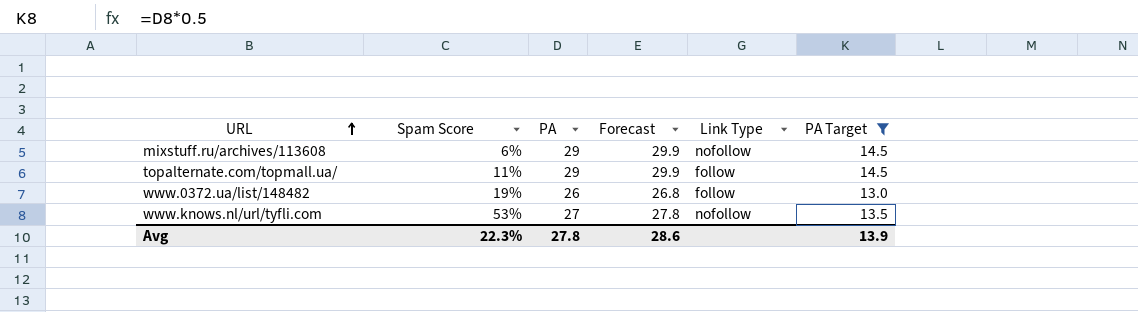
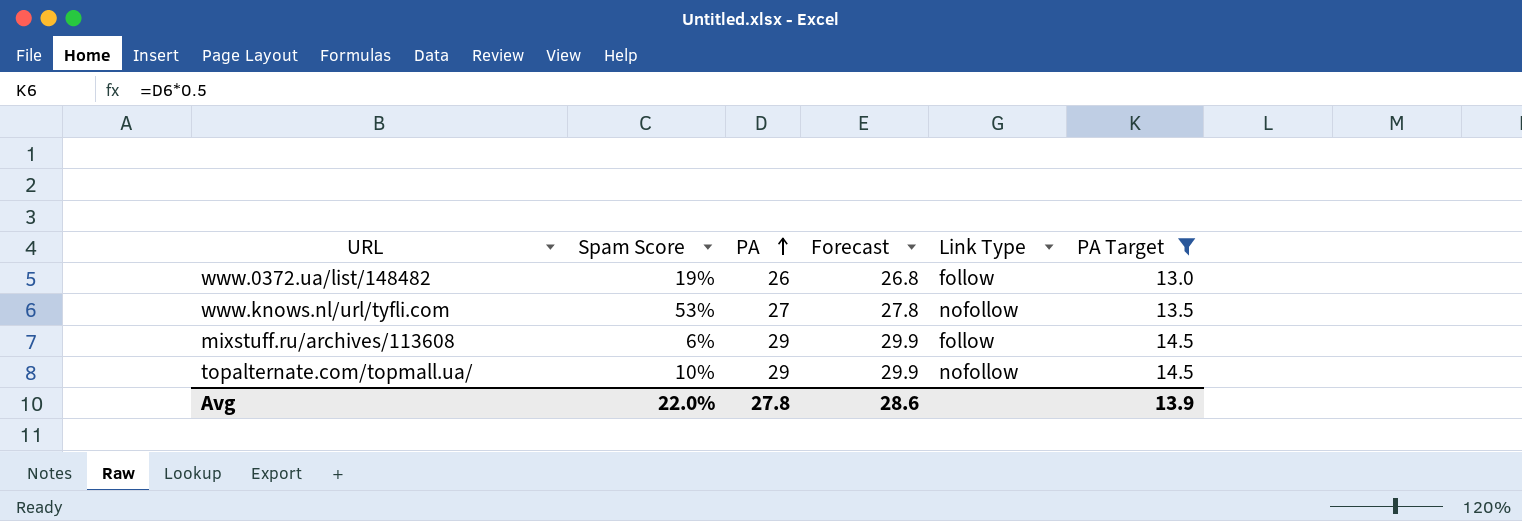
row order: URL ascending -> PA ascending
mixstuff.ru/archives/113608 | Link Type: nofollow -> follow
topalternate.com/topmall.ua/ | Spam Score: 11% -> 10%
topalternate.com/topmall.ua/ | Link Type: follow -> nofollow
Avg | Spam Score: 22.3% -> 22.0%

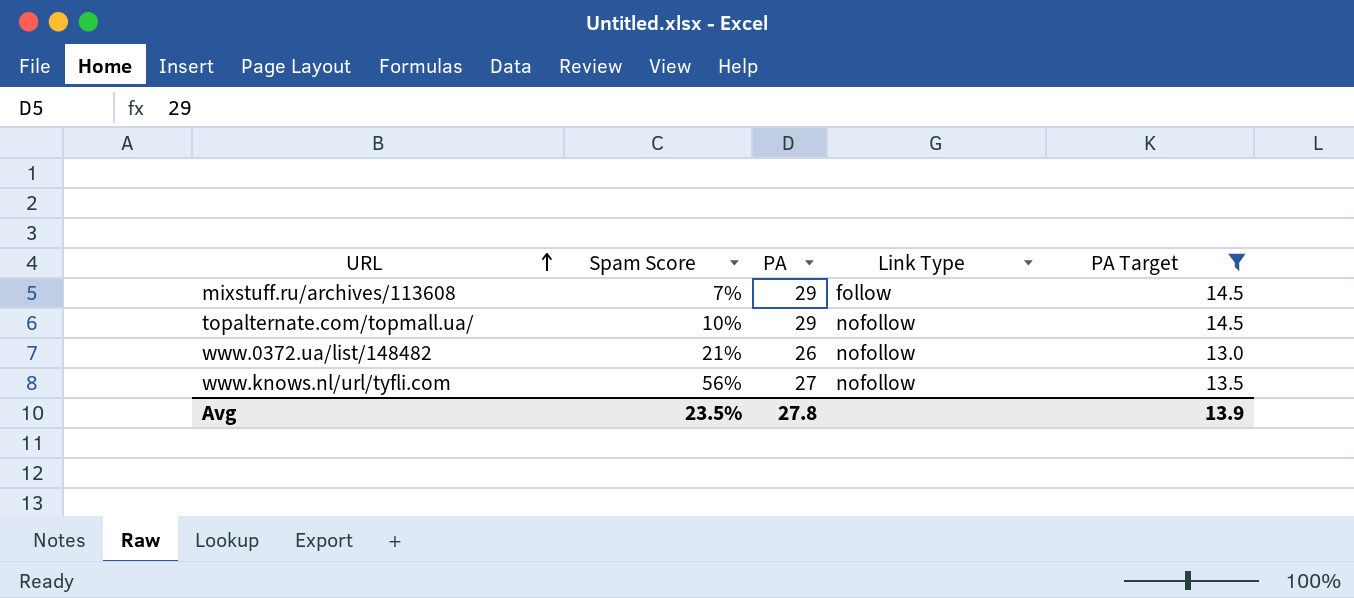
row order: PA ascending -> URL ascending
column Forecast | formula: [PA] * 1.03 -> none
mixstuff.ru/archives/113608 | Spam Score: 6% -> 7%
www.0372.ua/list/148482 | Spam Score: 19% -> 21%
www.0372.ua/list/148482 | Link Type: follow -> nofollow
www.knows.nl/url/tyfli.com | Spam Score: 53% -> 56%
Avg | Spam Score: 22.0% -> 23.5%

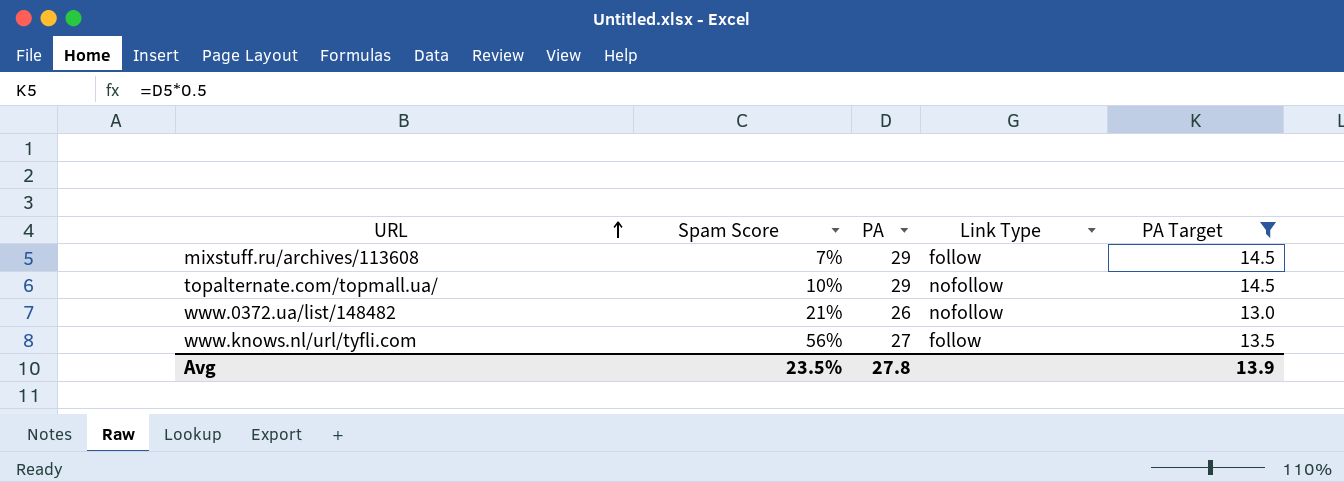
www.knows.nl/url/tyfli.com | Link Type: nofollow -> follow

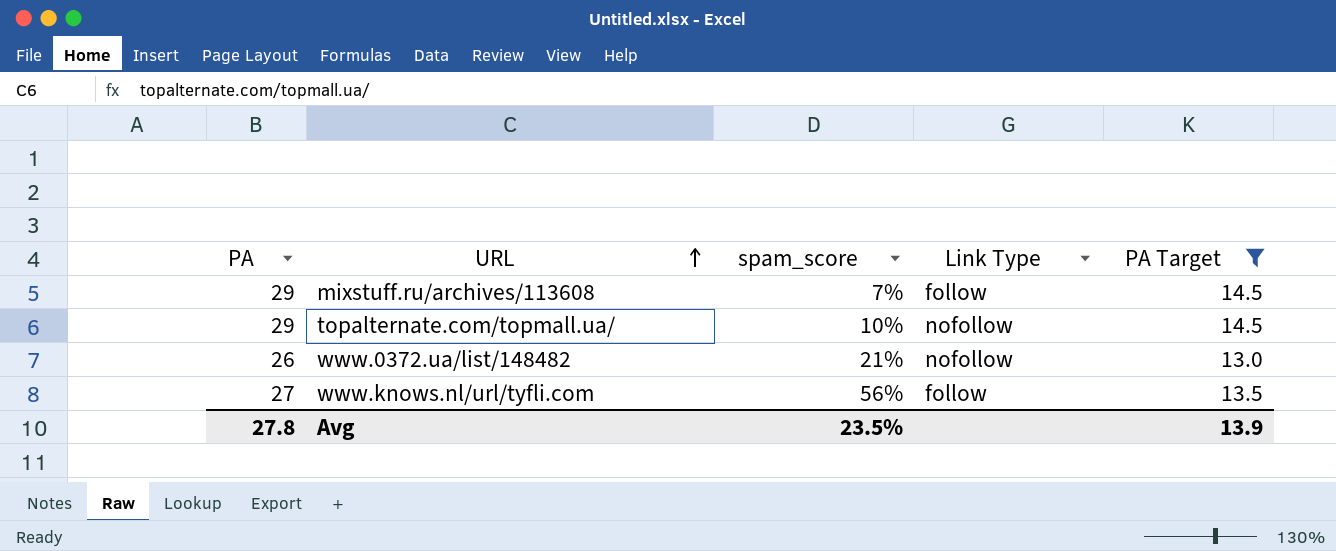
column PA | position: 3 -> 1
column name: Spam Score -> spam_score

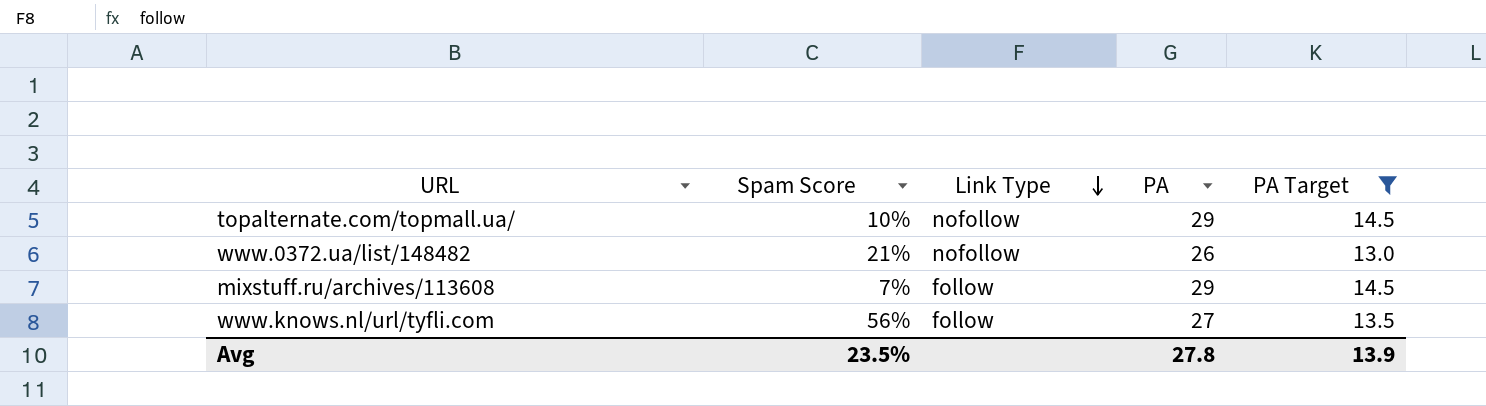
row order: URL ascending -> Link Type descending
column name: spam_score -> Spam Score
column PA | position: 1 -> 4

